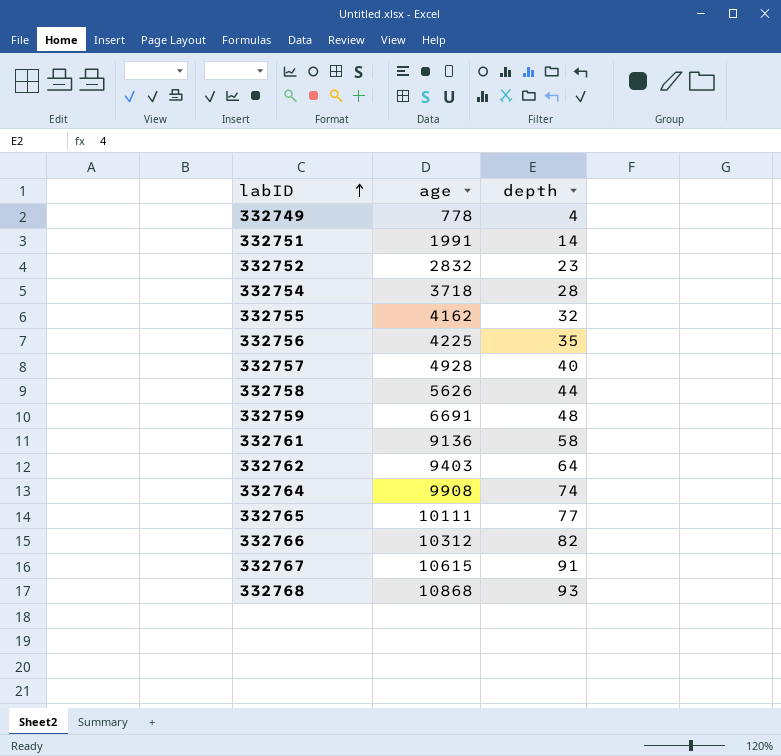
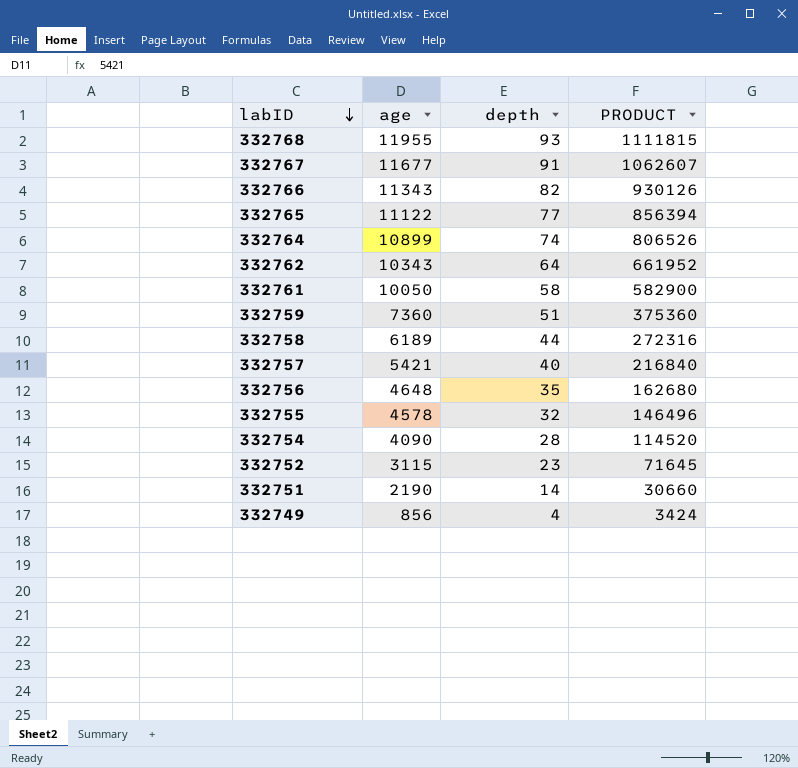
row order: labID ascending -> labID descending
column PRODUCT | formula: none -> [age] * [depth]
332768 | age: 10868 -> 11955
332767 | age: 10615 -> 11677
332766 | age: 10312 -> 11343
332765 | age: 10111 -> 11122
332764 | age: 9908 -> 10899
332762 | age: 9403 -> 10343
332761 | age: 9136 -> 10050
332759 | age: 6691 -> 7360
332759 | depth: 48 -> 51
332758 | age: 5626 -> 6189
332757 | age: 4928 -> 5421
332756 | age: 4225 -> 4648
332755 | age: 4162 -> 4578
332754 | age: 3718 -> 4090
332752 | age: 2832 -> 3115
332751 | age: 1991 -> 2190
332749 | age: 778 -> 856

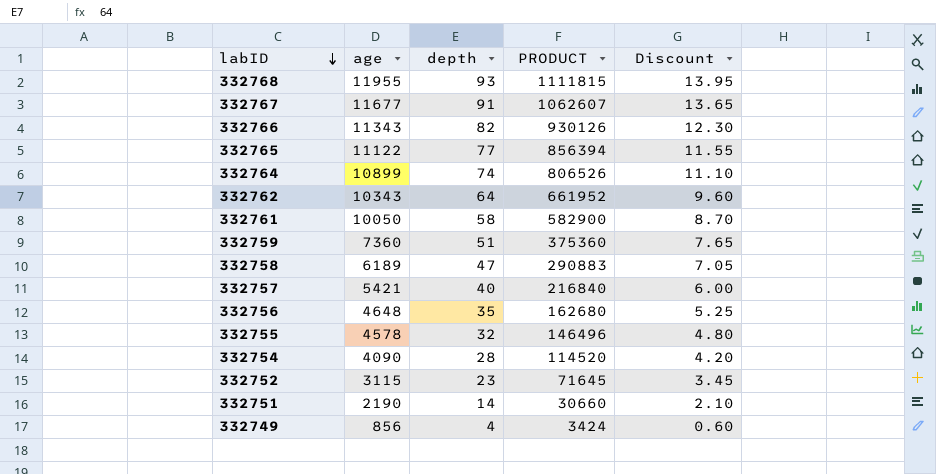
column Discount | formula: none -> [depth] * 0.15
332758 | depth: 44 -> 47
332758 | PRODUCT: 272316 -> 290883

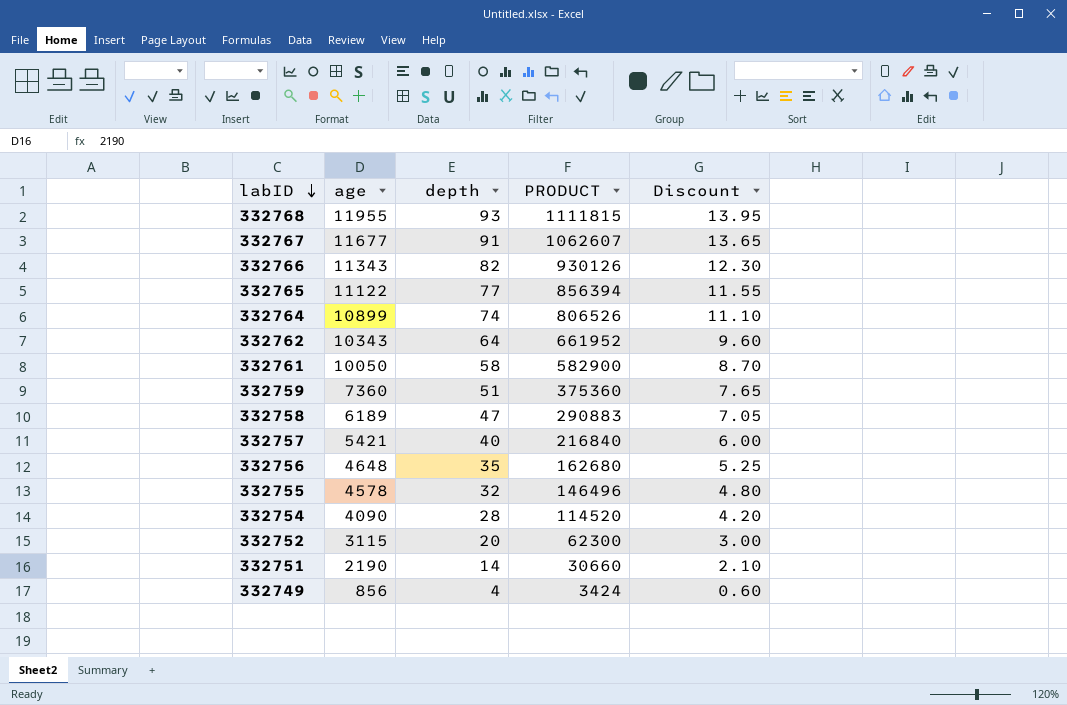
332752 | depth: 23 -> 20
332752 | PRODUCT: 71645 -> 62300
332752 | Discount: 3.45 -> 3.00

